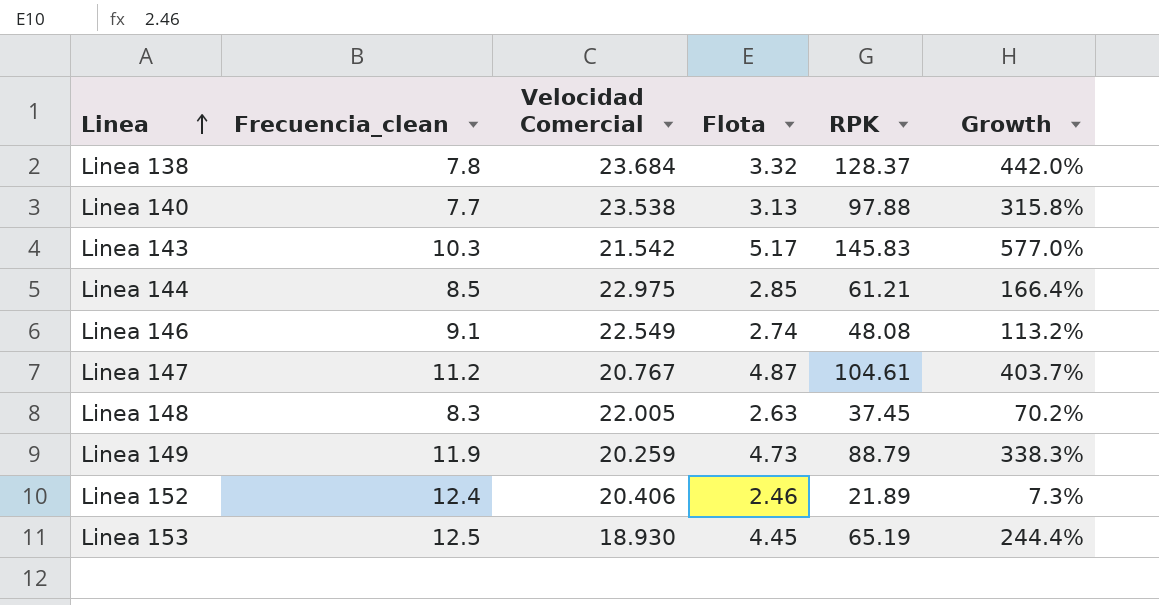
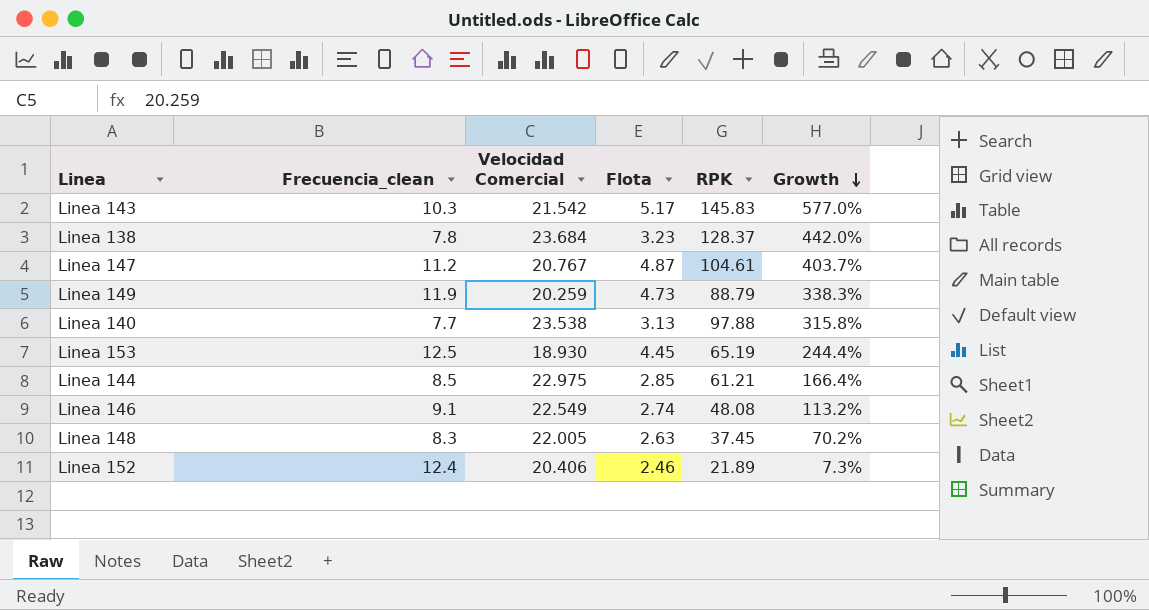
row order: Linea ascending -> Growth descending
Linea 138 | Flota: 3.32 -> 3.23

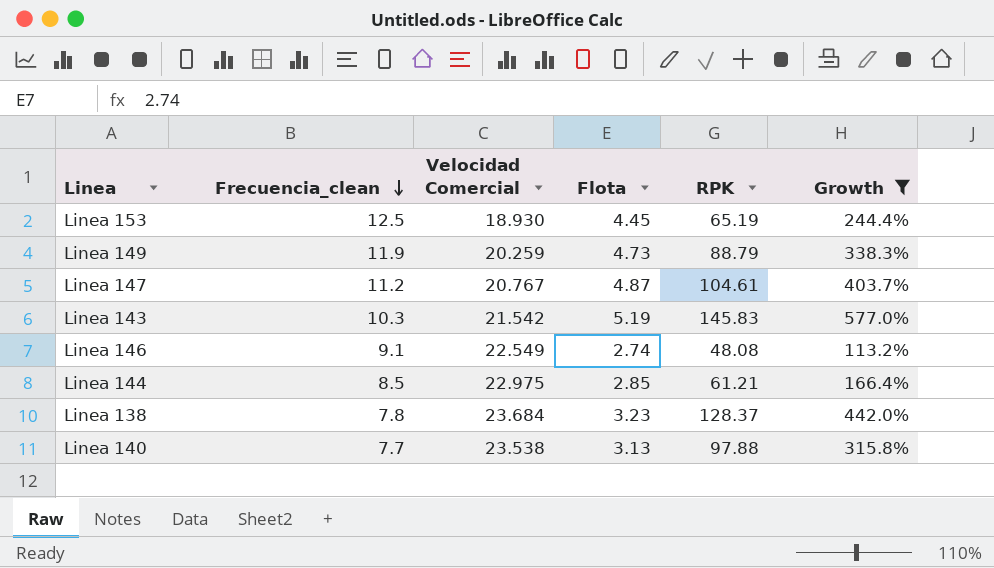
filter: none -> Growth >= 113.2%
row order: Growth descending -> Frecuencia_clean descending
Linea 143 | Flota: 5.17 -> 5.19

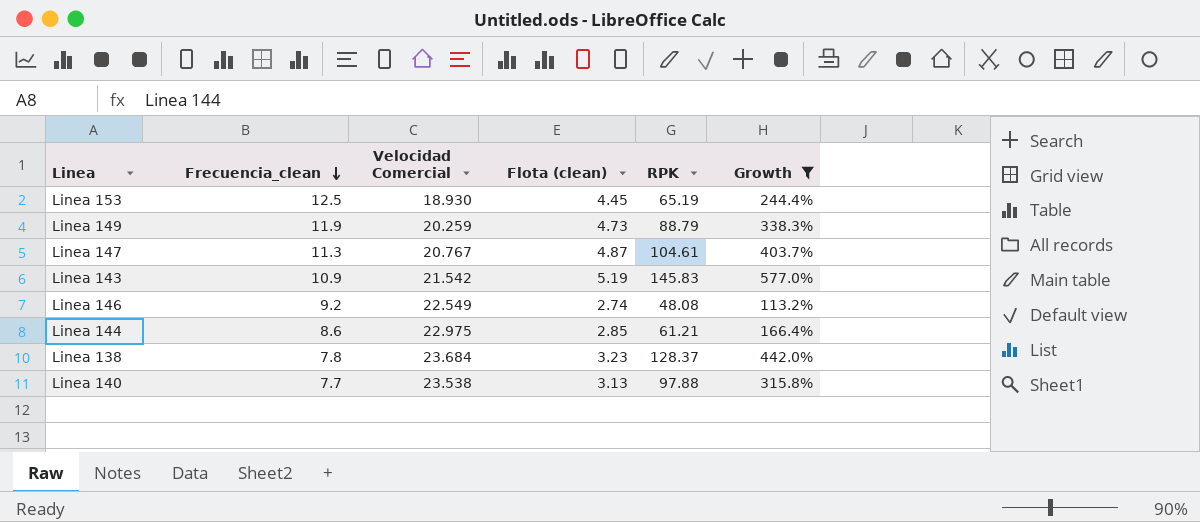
column name: Flota -> Flota (clean)
Linea 147 | Frecuencia_clean: 11.2 -> 11.3
Linea 143 | Frecuencia_clean: 10.3 -> 10.9
Linea 146 | Frecuencia_clean: 9.1 -> 9.2
Linea 144 | Frecuencia_clean: 8.5 -> 8.6

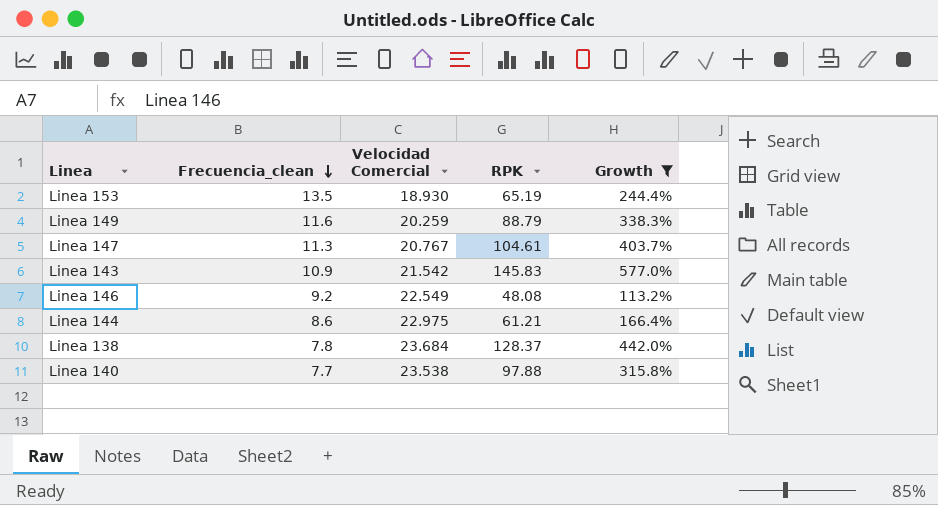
column Flota (clean) | position: 4 -> none
Linea 153 | Frecuencia_clean: 12.5 -> 13.5
Linea 149 | Frecuencia_clean: 11.9 -> 11.6

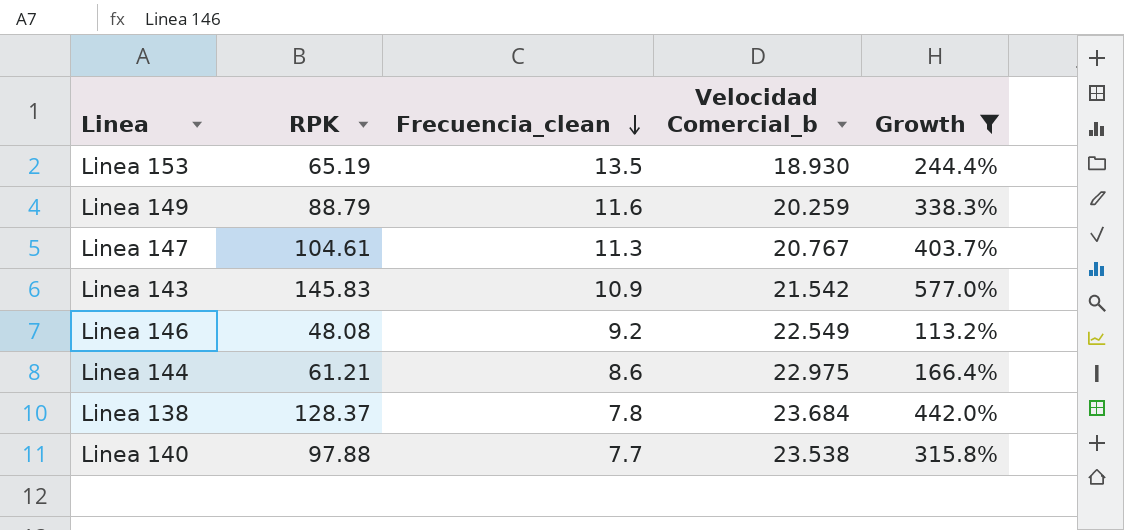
column RPK | position: 4 -> 2
column name: Velocidad Comercial -> Velocidad Comercial_b

